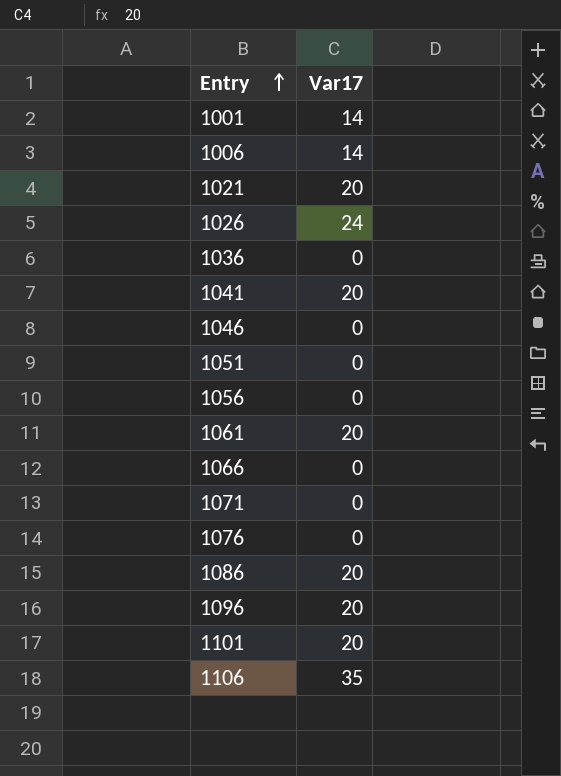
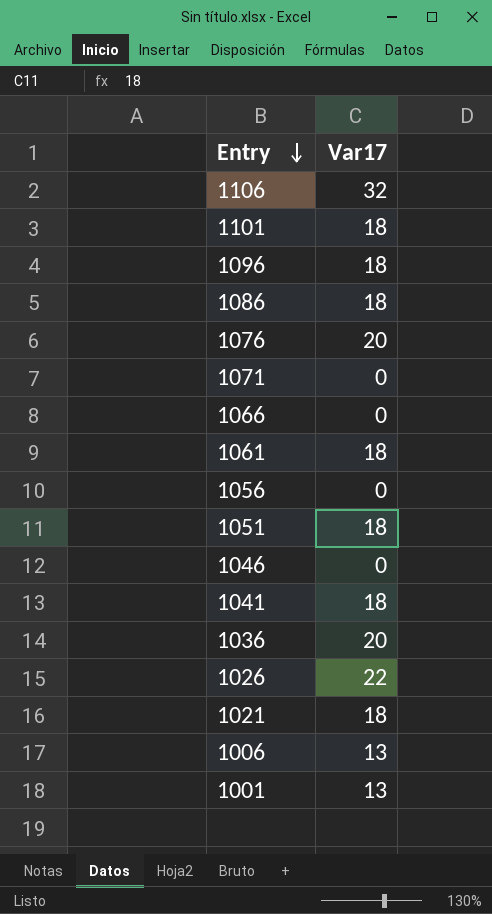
row order: Entry ascending -> Entry descending
1106 | Var17: 35 -> 32
1101 | Var17: 20 -> 18
1096 | Var17: 20 -> 18
1086 | Var17: 20 -> 18
1076 | Var17: 0 -> 20
1061 | Var17: 20 -> 18
1051 | Var17: 0 -> 18
1041 | Var17: 20 -> 18
1036 | Var17: 0 -> 20
1026 | Var17: 24 -> 22
1021 | Var17: 20 -> 18
1006 | Var17: 14 -> 13
1001 | Var17: 14 -> 13

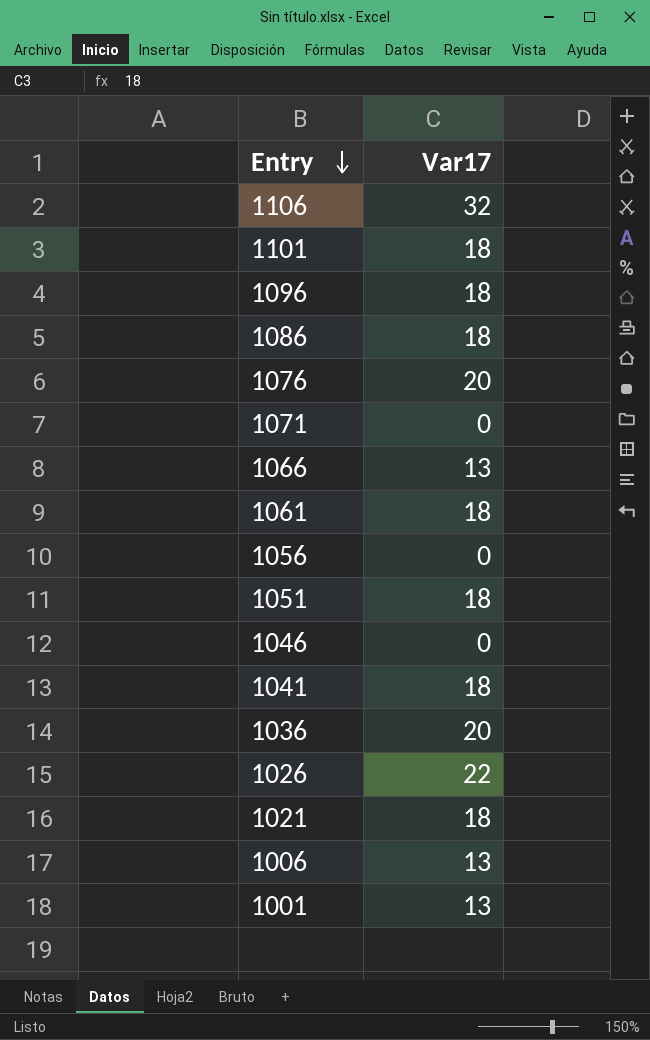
1066 | Var17: 0 -> 13

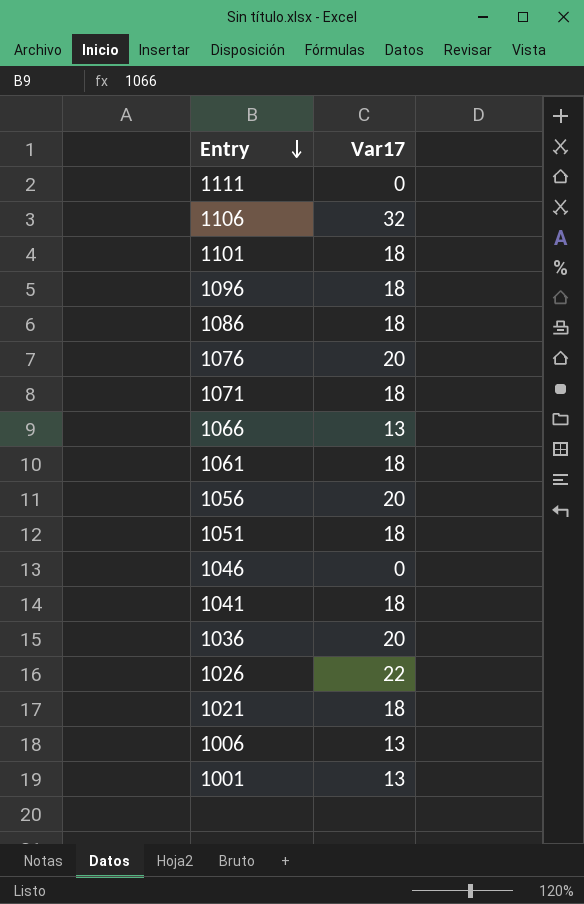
row 1111: none -> 0
1071 | Var17: 0 -> 18
1056 | Var17: 0 -> 20

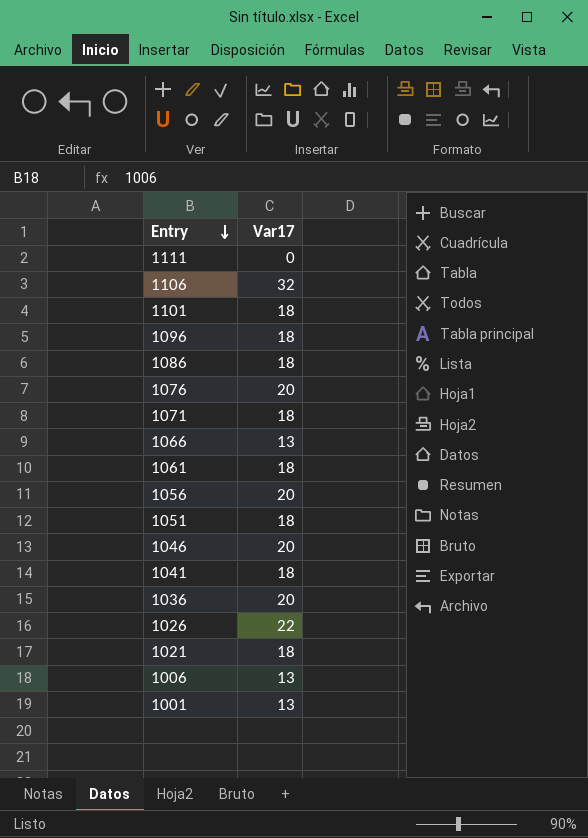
1046 | Var17: 0 -> 20

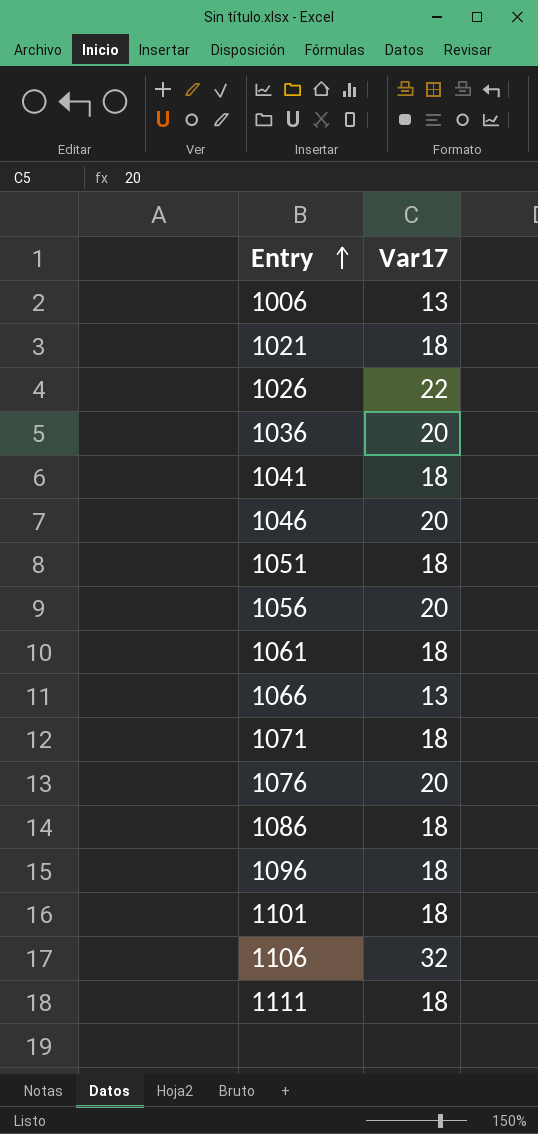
row order: Entry descending -> Entry ascending
row 1001: 13 -> none
1111 | Var17: 0 -> 18

